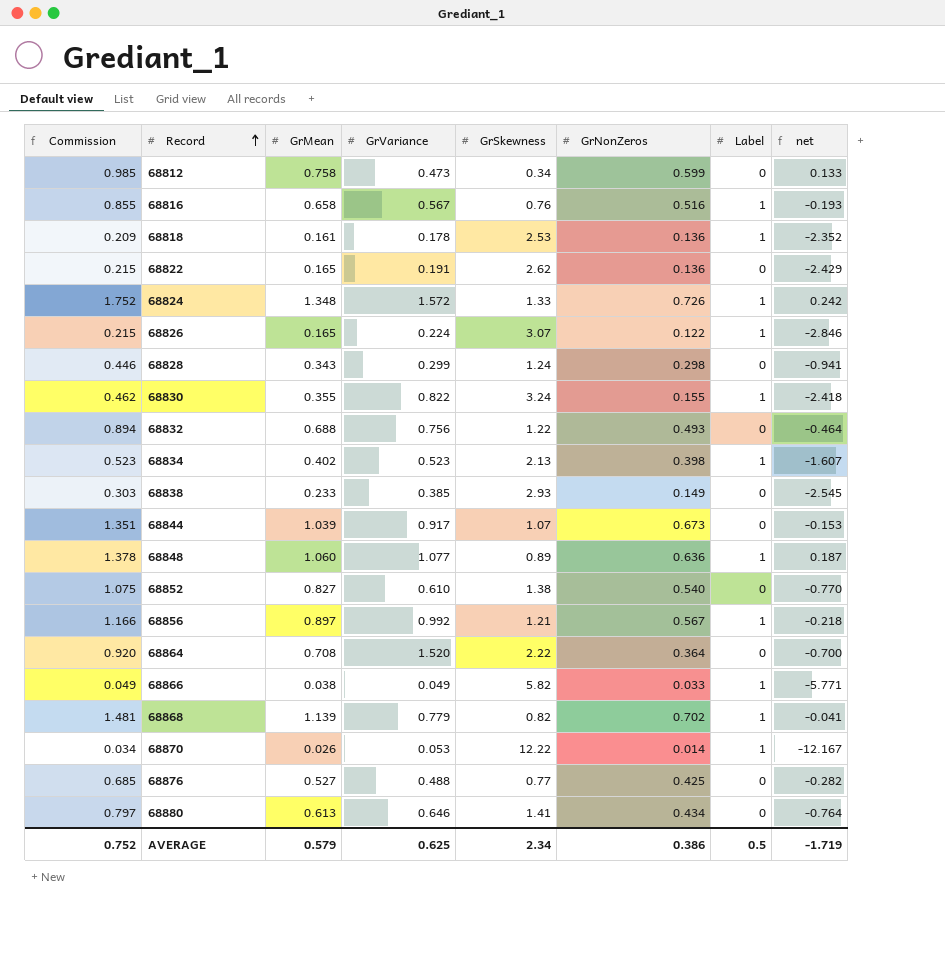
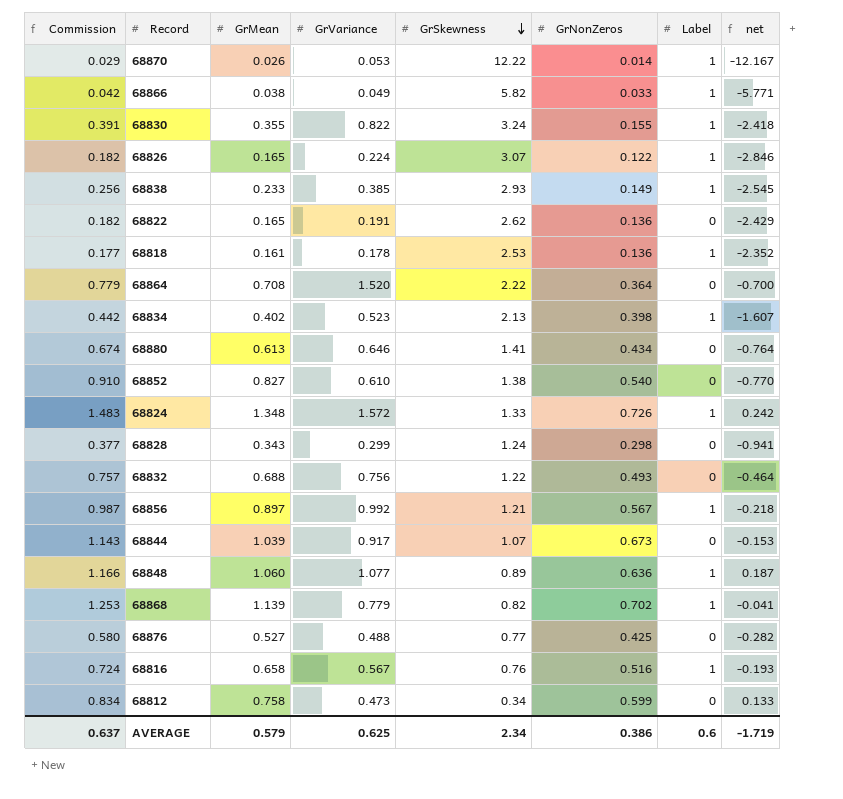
row order: Record ascending -> GrSkewness descending
column Commission | formula: [GrMean] * 1.3 -> [GrMean] * 1.1
68838 | Label: 0 -> 1
AVERAGE | Commission: 0.752 -> 0.637
AVERAGE | Label: 0.5 -> 0.6

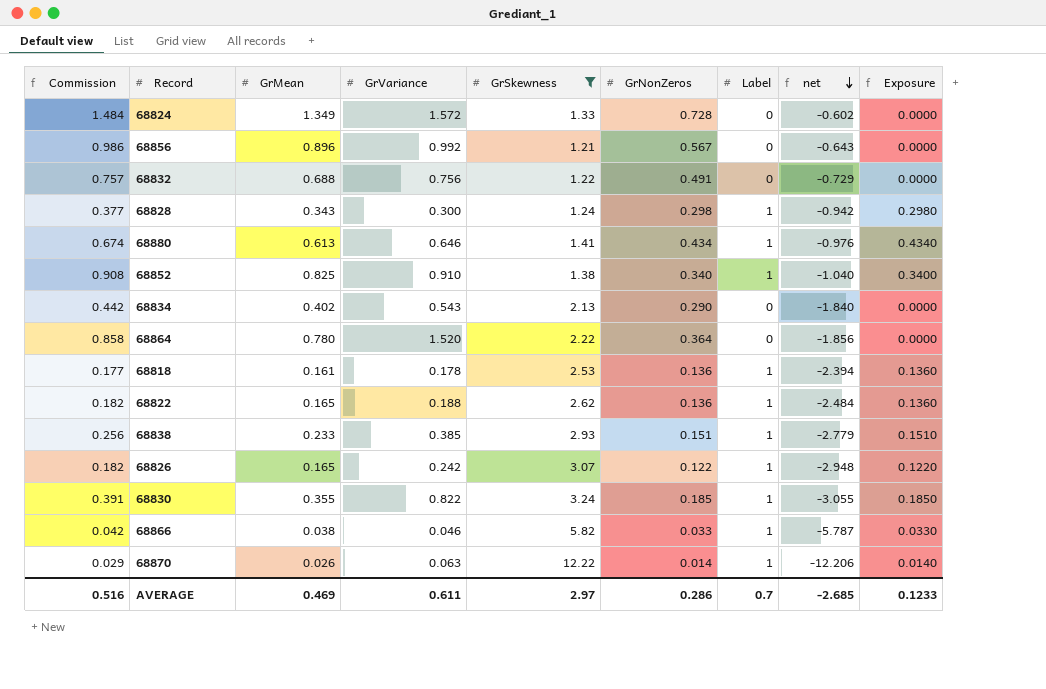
filter: none -> GrSkewness >= 1.21
row order: GrSkewness descending -> net descending
column net | formula: [GrVariance] - [GrSkewness] -> [GrNonZeros] - [GrSkewness]
column Exposure | formula: none -> [GrNonZeros] * [Label]
68824 | Commission: 1.483 -> 1.484
68824 | GrMean: 1.348 -> 1.349
68824 | GrNonZeros: 0.726 -> 0.728
68824 | Label: 1 -> 0
68856 | Commission: 0.987 -> 0.986
68856 | GrMean: 0.897 -> 0.896
68856 | Label: 1 -> 0
68832 | GrNonZeros: 0.493 -> 0.491
68828 | GrVariance: 0.299 -> 0.300
68828 | Label: 0 -> 1
68880 | Label: 0 -> 1
68852 | Commission: 0.910 -> 0.908
68852 | GrMean: 0.827 -> 0.825
68852 | GrVariance: 0.610 -> 0.910
68852 | GrNonZeros: 0.540 -> 0.340
68852 | Label: 0 -> 1
68834 | GrVariance: 0.523 -> 0.543
68834 | GrNonZeros: 0.398 -> 0.290
68834 | Label: 1 -> 0
68864 | Commission: 0.779 -> 0.858
68864 | GrMean: 0.708 -> 0.780
68822 | GrVariance: 0.191 -> 0.188
68822 | Label: 0 -> 1
68838 | GrNonZeros: 0.149 -> 0.151
68826 | GrVariance: 0.224 -> 0.242
68830 | GrNonZeros: 0.155 -> 0.185
68866 | GrVariance: 0.049 -> 0.046
68870 | GrVariance: 0.053 -> 0.063
AVERAGE | Commission: 0.637 -> 0.516
AVERAGE | GrMean: 0.579 -> 0.469
AVERAGE | GrVariance: 0.625 -> 0.611
AVERAGE | GrSkewness: 2.34 -> 2.97
AVERAGE | GrNonZeros: 0.386 -> 0.286
AVERAGE | Label: 0.6 -> 0.7
AVERAGE | net: -1.719 -> -2.685

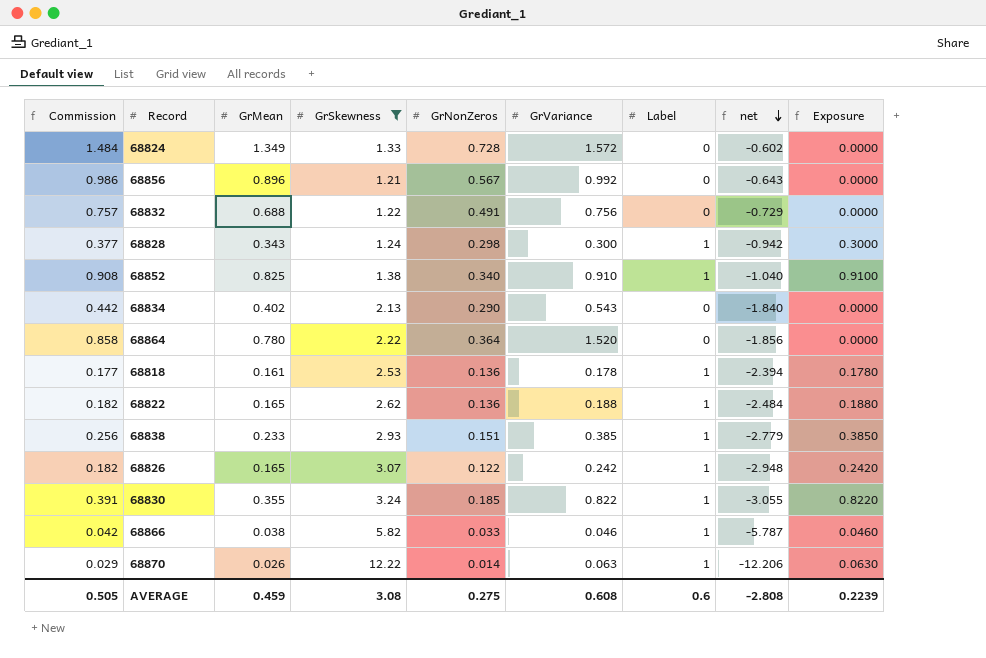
column GrVariance | position: 4 -> 6
column Exposure | formula: [GrNonZeros] * [Label] -> [GrVariance] * [Label]
row 68880: 0.674 | 0.613 | 0.646 | 1.41 | 0.434 | 1 | -0.976 | 0.4340 -> none
AVERAGE | Commission: 0.516 -> 0.505
AVERAGE | GrMean: 0.469 -> 0.459
AVERAGE | GrSkewness: 2.97 -> 3.08
AVERAGE | GrNonZeros: 0.286 -> 0.275
AVERAGE | GrVariance: 0.611 -> 0.608
AVERAGE | Label: 0.7 -> 0.6
AVERAGE | net: -2.685 -> -2.808
AVERAGE | Exposure: 0.1233 -> 0.2239

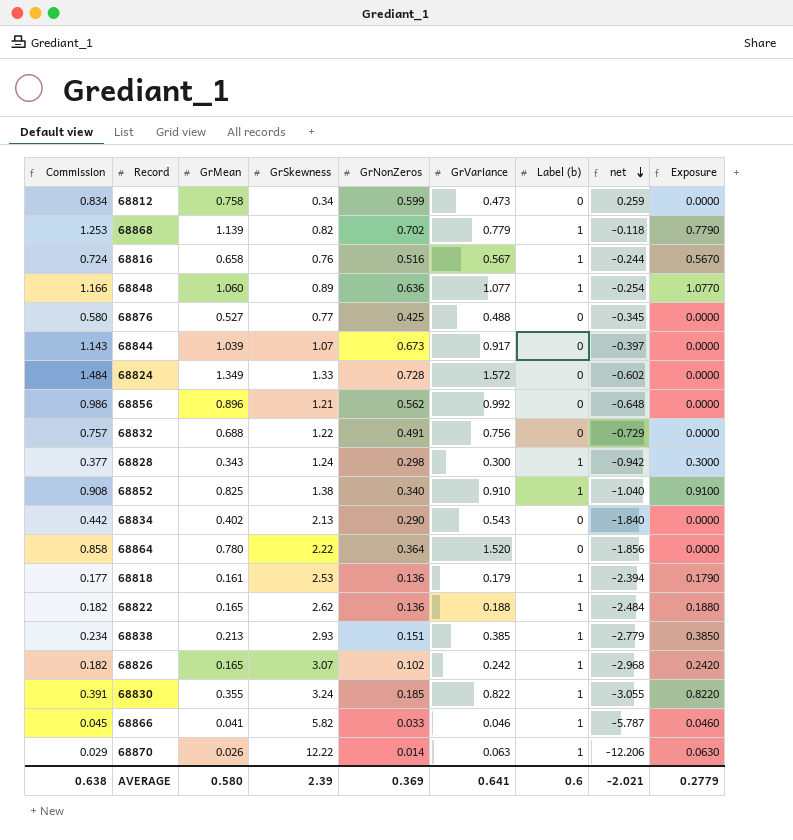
filter: GrSkewness >= 1.21 -> none
column name: Label -> Label (b)
68856 | GrNonZeros: 0.567 -> 0.562
68856 | net: -0.643 -> -0.648
68818 | GrVariance: 0.178 -> 0.179
68818 | Exposure: 0.1780 -> 0.1790
68838 | Commission: 0.256 -> 0.234
68838 | GrMean: 0.233 -> 0.213
68826 | GrNonZeros: 0.122 -> 0.102
68826 | net: -2.948 -> -2.968
68866 | Commission: 0.042 -> 0.045
68866 | GrMean: 0.038 -> 0.041
AVERAGE | Commission: 0.505 -> 0.638
AVERAGE | GrMean: 0.459 -> 0.580
AVERAGE | GrSkewness: 3.08 -> 2.39
AVERAGE | GrNonZeros: 0.275 -> 0.369
AVERAGE | GrVariance: 0.608 -> 0.641
AVERAGE | net: -2.808 -> -2.021
AVERAGE | Exposure: 0.2239 -> 0.2779

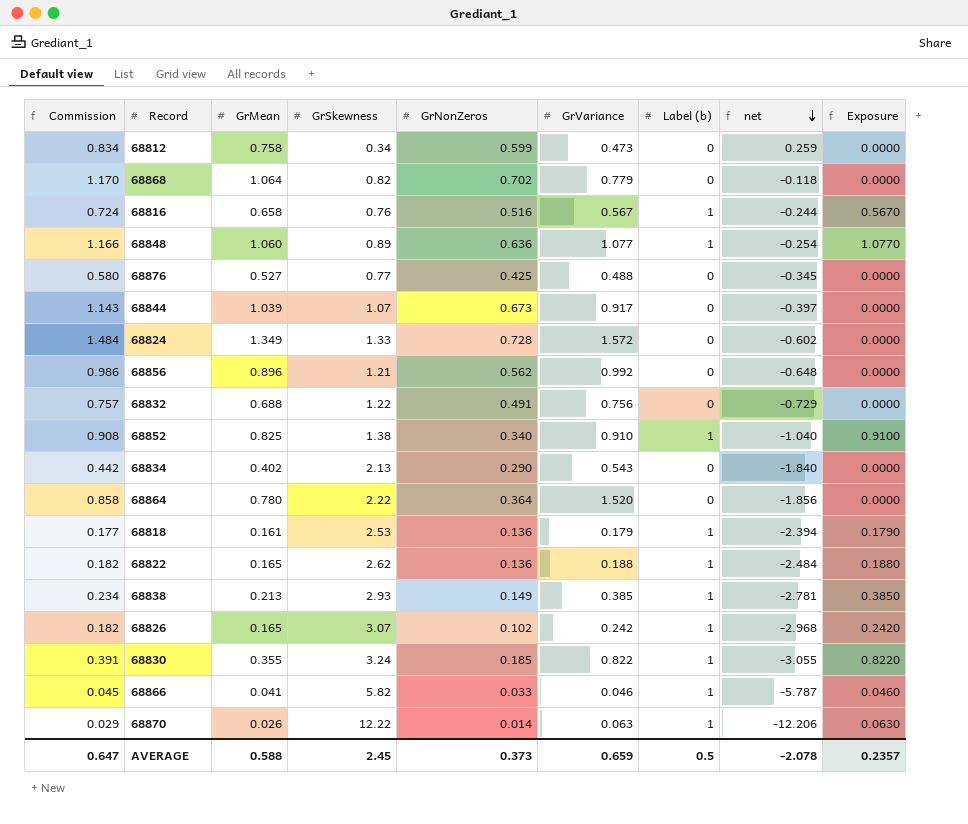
row 68828: 0.377 | 0.343 | 1.24 | 0.298 | 0.300 | 1 | -0.942 | 0.3000 -> none
68868 | Commission: 1.253 -> 1.170
68868 | GrMean: 1.139 -> 1.064
68868 | Label (b): 1 -> 0
68868 | Exposure: 0.7790 -> 0.0000
68838 | GrNonZeros: 0.151 -> 0.149
68838 | net: -2.779 -> -2.781
AVERAGE | Commission: 0.638 -> 0.647
AVERAGE | GrMean: 0.580 -> 0.588
AVERAGE | GrSkewness: 2.39 -> 2.45
AVERAGE | GrNonZeros: 0.369 -> 0.373
AVERAGE | GrVariance: 0.641 -> 0.659
AVERAGE | Label (b): 0.6 -> 0.5
AVERAGE | net: -2.021 -> -2.078
AVERAGE | Exposure: 0.2779 -> 0.2357

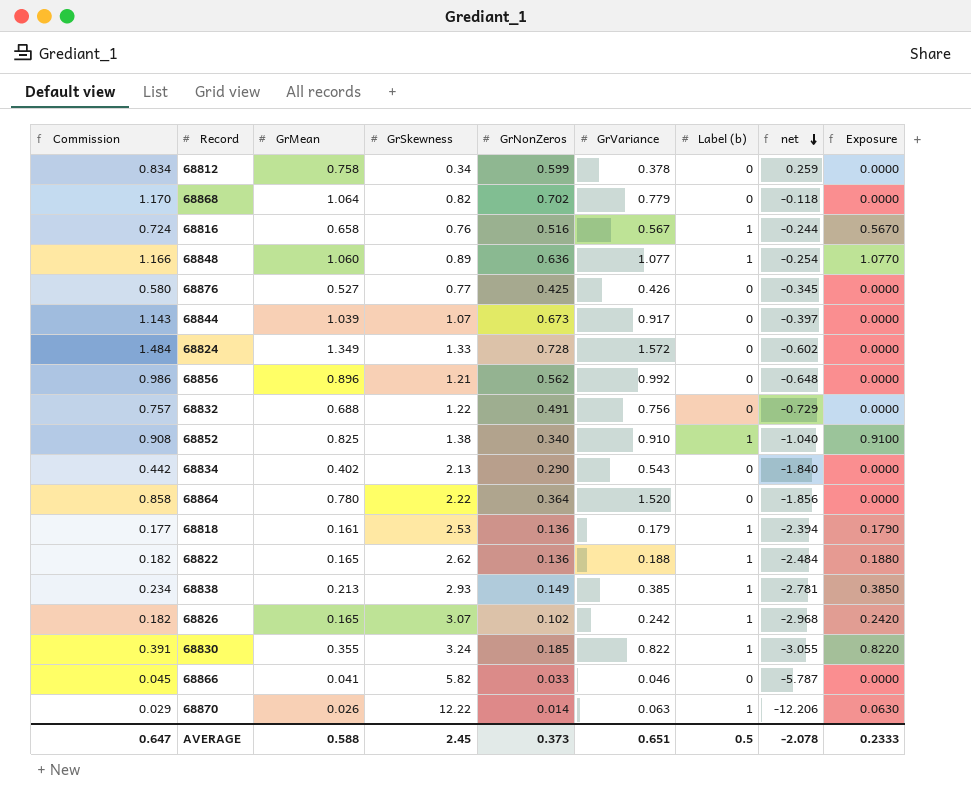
68812 | GrVariance: 0.473 -> 0.378
68876 | GrVariance: 0.488 -> 0.426
68866 | Label (b): 1 -> 0
68866 | Exposure: 0.0460 -> 0.0000
AVERAGE | GrVariance: 0.659 -> 0.651
AVERAGE | Exposure: 0.2357 -> 0.2333

